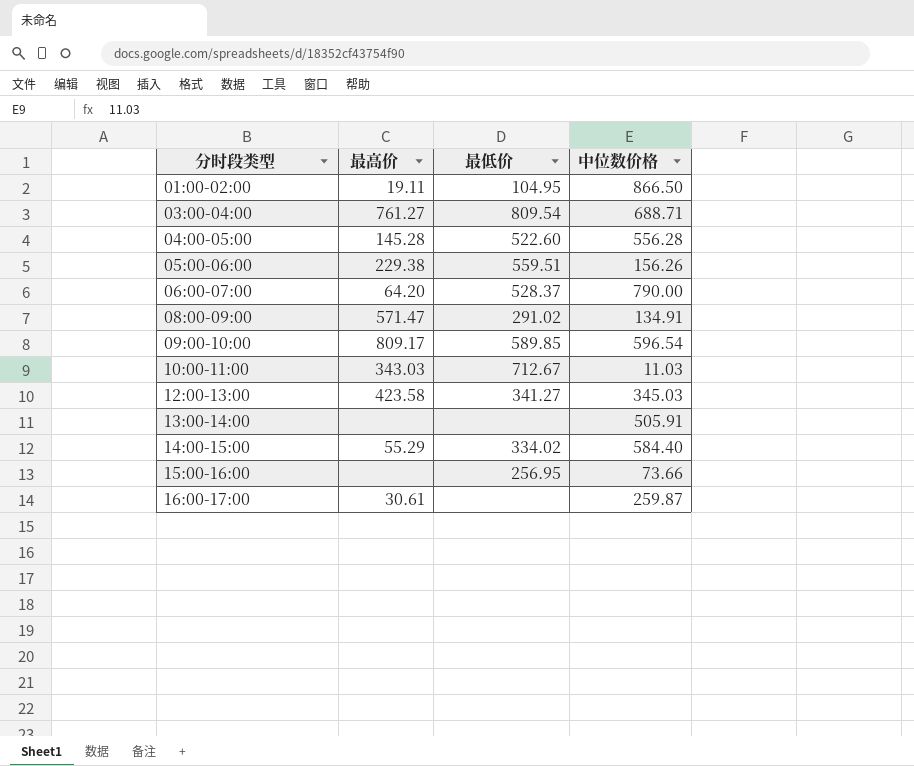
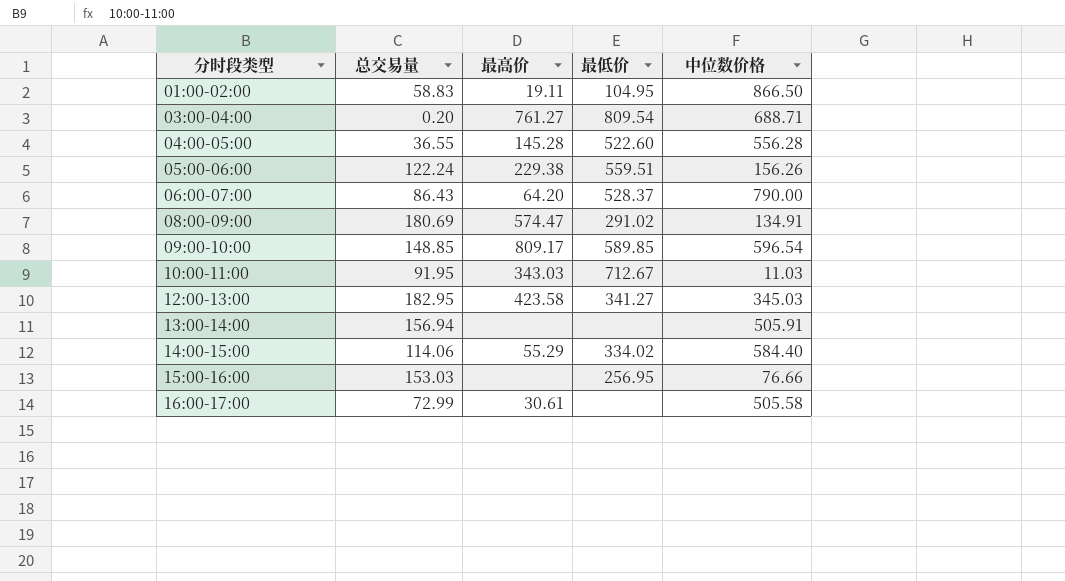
column 总交易量 | position: none -> 2
08:00-09:00 | 最高价: 571.47 -> 574.47
15:00-16:00 | 中位数价格: 73.66 -> 76.66
16:00-17:00 | 中位数价格: 259.87 -> 505.58

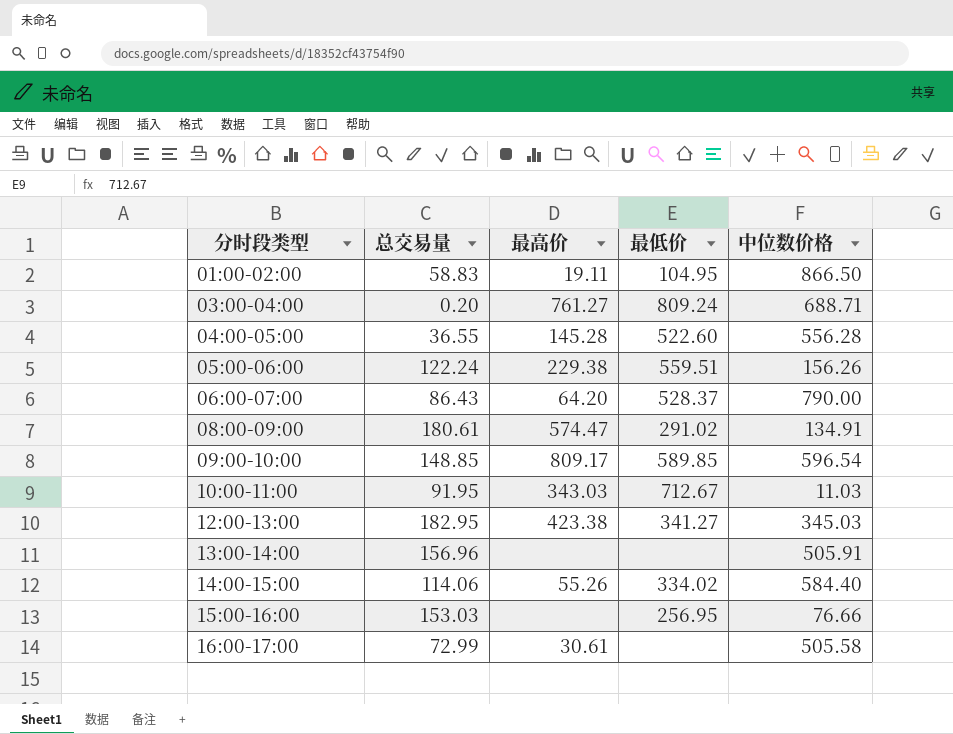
03:00-04:00 | 最低价: 809.54 -> 809.24
08:00-09:00 | 总交易量: 180.69 -> 180.61
12:00-13:00 | 最高价: 423.58 -> 423.38
13:00-14:00 | 总交易量: 156.94 -> 156.96
14:00-15:00 | 最高价: 55.29 -> 55.26

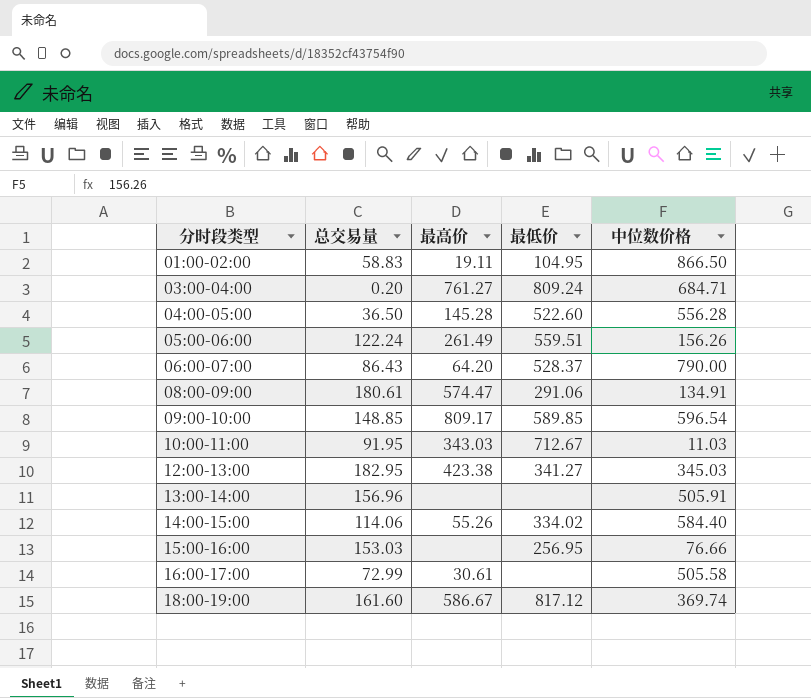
03:00-04:00 | 中位数价格: 688.71 -> 684.71
04:00-05:00 | 总交易量: 36.55 -> 36.50
05:00-06:00 | 最高价: 229.38 -> 261.49
08:00-09:00 | 最低价: 291.02 -> 291.06
row 18:00-19:00: none -> 161.60 | 586.67 | 817.12 | 369.74

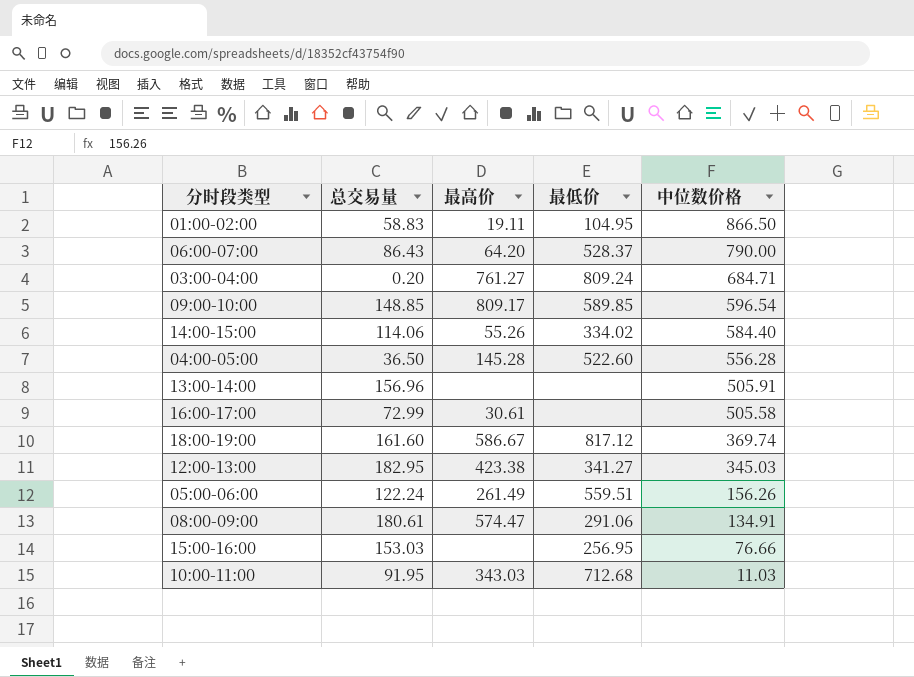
row order: 分时段类型 ascending -> 中位数价格 descending
10:00-11:00 | 最低价: 712.67 -> 712.68

